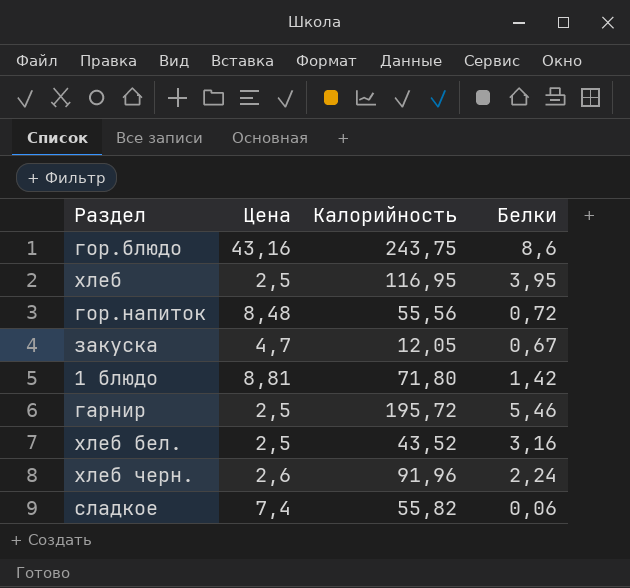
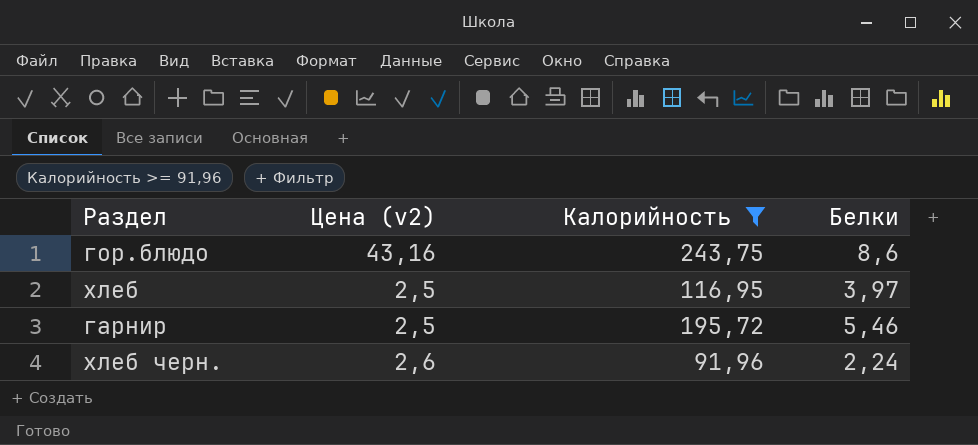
filter: none -> Калорийность >= 91,96
column name: Цена -> Цена (v2)
хлеб | Белки: 3,95 -> 3,97

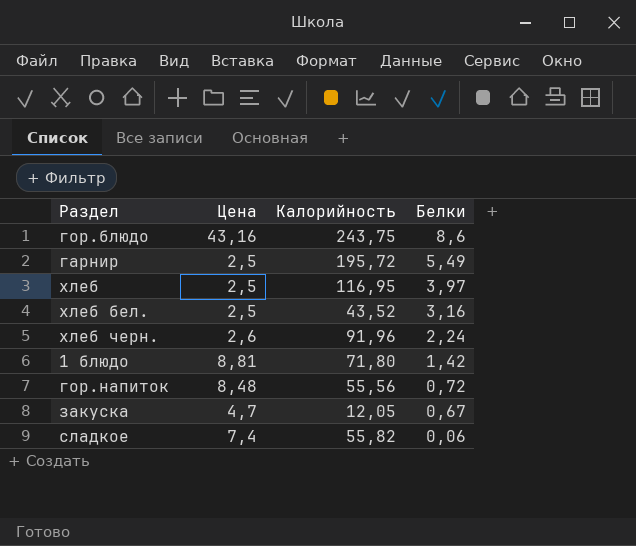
filter: Калорийность >= 91,96 -> none
row order: none -> Белки descending
column name: Цена (v2) -> Цена
гарнир | Белки: 5,46 -> 5,49

